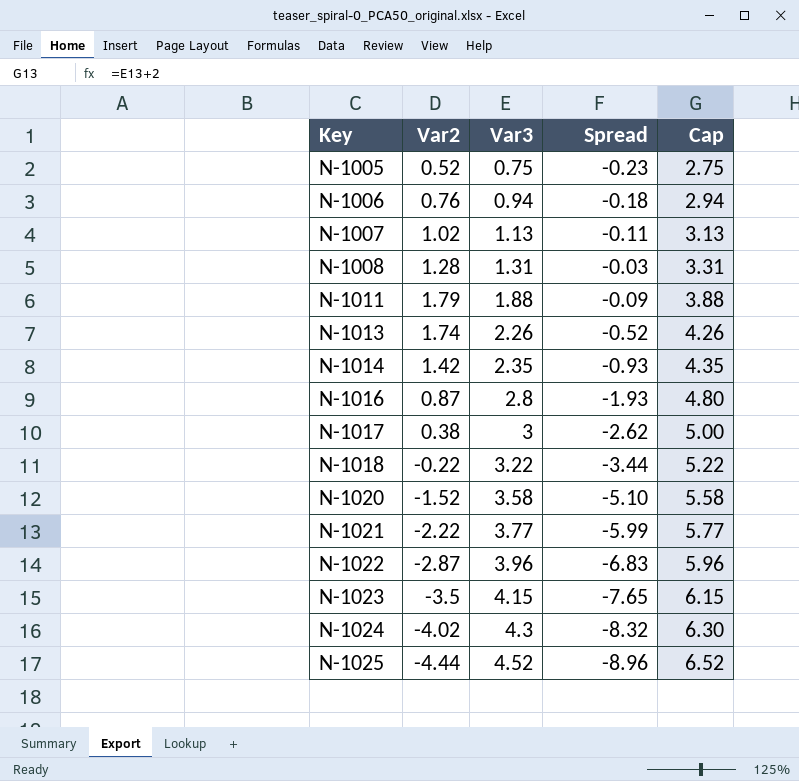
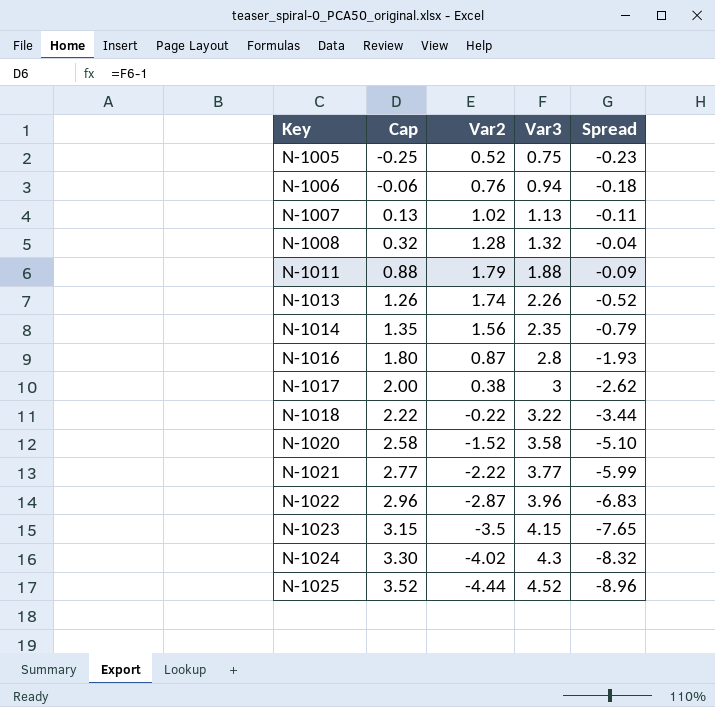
column Cap | formula: [Var3] + 2 -> [Var3] - 1
column Cap | position: 5 -> 2
N-1008 | Var3: 1.31 -> 1.32
N-1008 | Spread: -0.03 -> -0.04
N-1014 | Var2: 1.42 -> 1.56
N-1014 | Spread: -0.93 -> -0.79

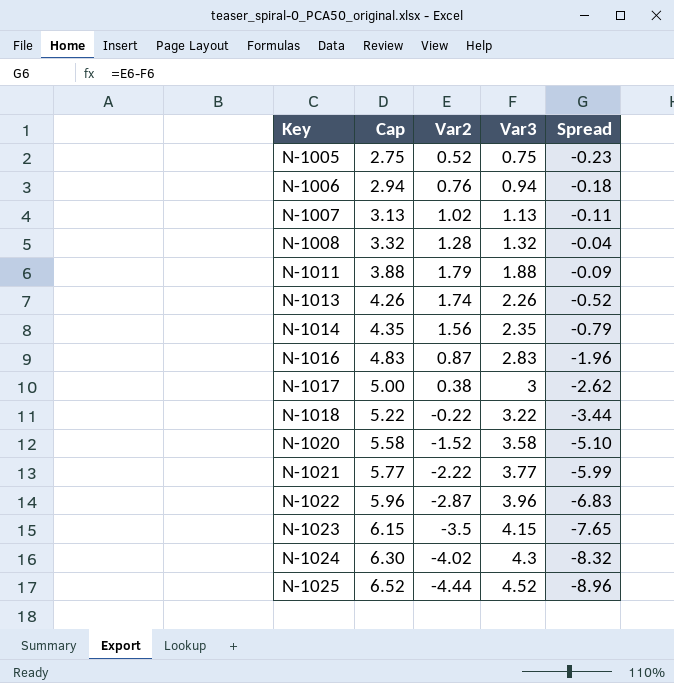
column Cap | formula: [Var3] - 1 -> [Var3] + 2
N-1016 | Var3: 2.8 -> 2.83
N-1016 | Spread: -1.93 -> -1.96

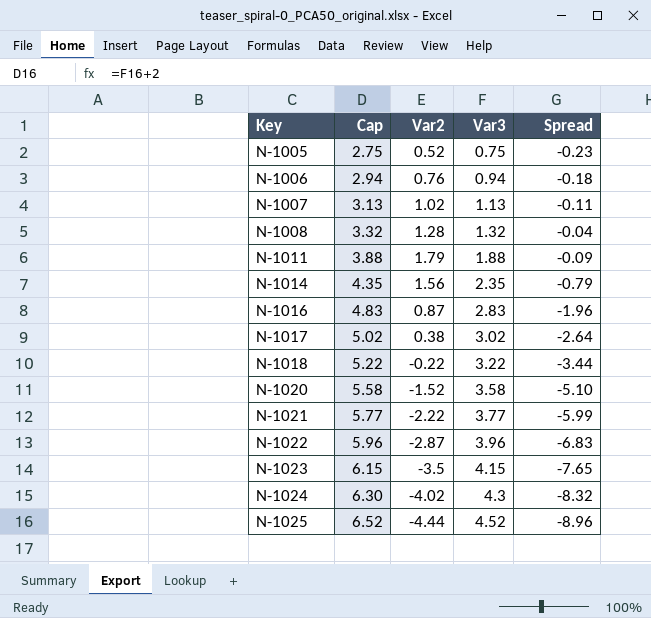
row N-1013: 4.26 | 1.74 | 2.26 | -0.52 -> none
N-1017 | Cap: 5.00 -> 5.02
N-1017 | Var3: 3 -> 3.02
N-1017 | Spread: -2.62 -> -2.64

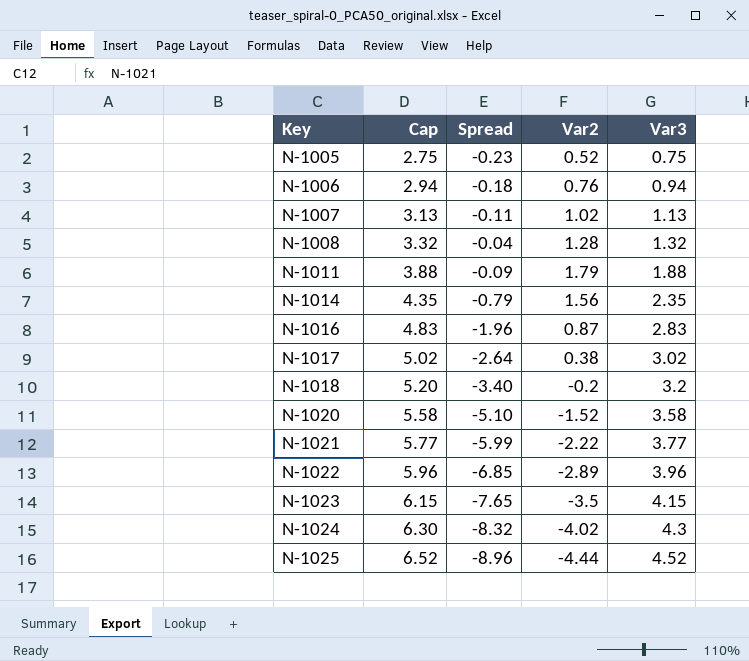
column Spread | position: 5 -> 3
N-1018 | Cap: 5.22 -> 5.20
N-1018 | Spread: -3.44 -> -3.40
N-1018 | Var2: -0.22 -> -0.2
N-1018 | Var3: 3.22 -> 3.2
N-1022 | Spread: -6.83 -> -6.85
N-1022 | Var2: -2.87 -> -2.89

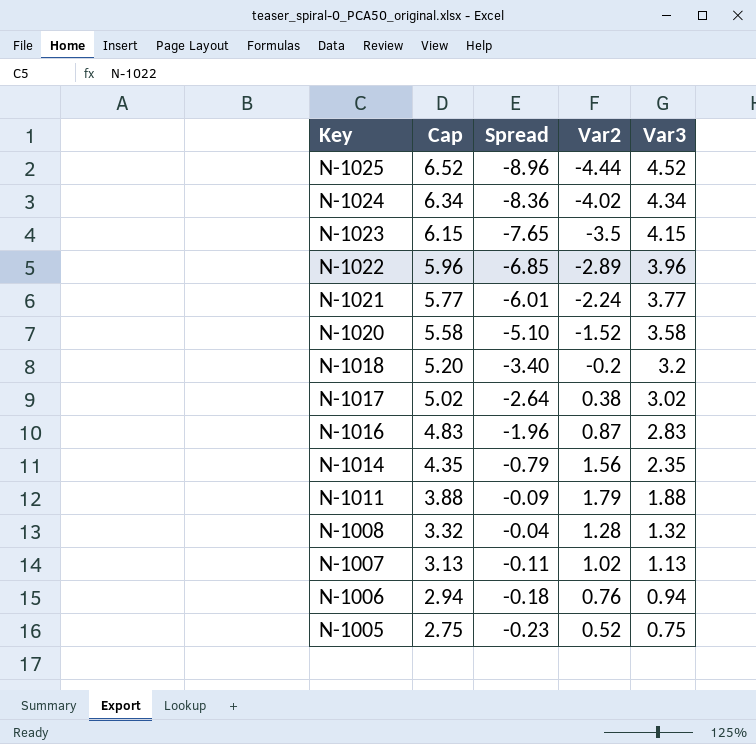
row order: Key ascending -> Key descending
N-1024 | Cap: 6.30 -> 6.34
N-1024 | Spread: -8.32 -> -8.36
N-1024 | Var3: 4.3 -> 4.34
N-1021 | Spread: -5.99 -> -6.01
N-1021 | Var2: -2.22 -> -2.24

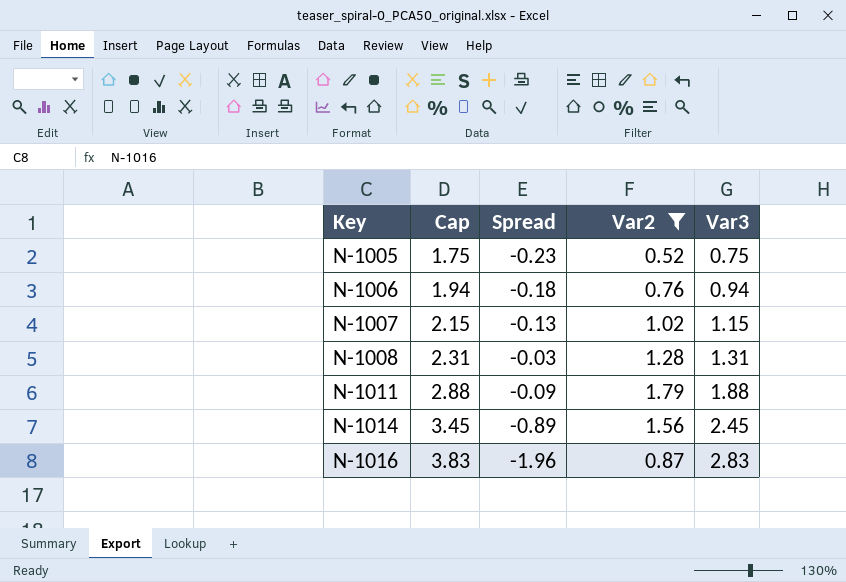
filter: none -> Var2 >= 0.52
row order: Key descending -> Key ascending
column Cap | formula: [Var3] + 2 -> [Var3] + 1
N-1007 | Spread: -0.11 -> -0.13
N-1007 | Var3: 1.13 -> 1.15
N-1008 | Spread: -0.04 -> -0.03
N-1008 | Var3: 1.32 -> 1.31
N-1014 | Spread: -0.79 -> -0.89
N-1014 | Var3: 2.35 -> 2.45

